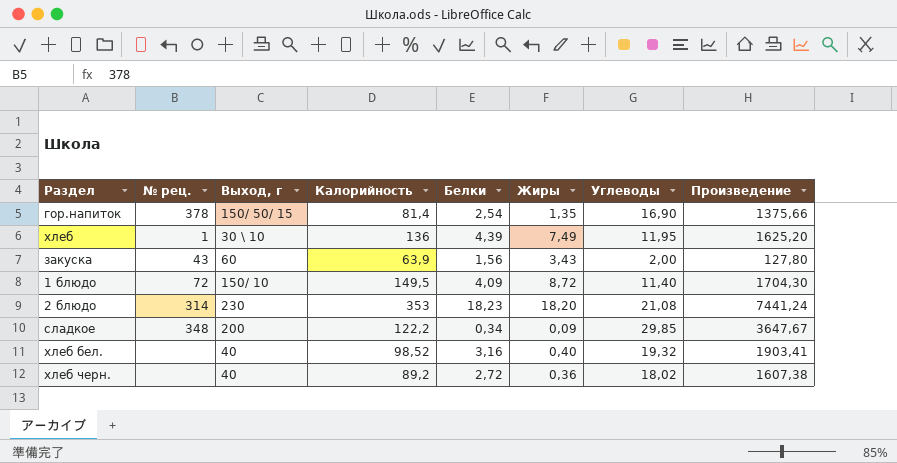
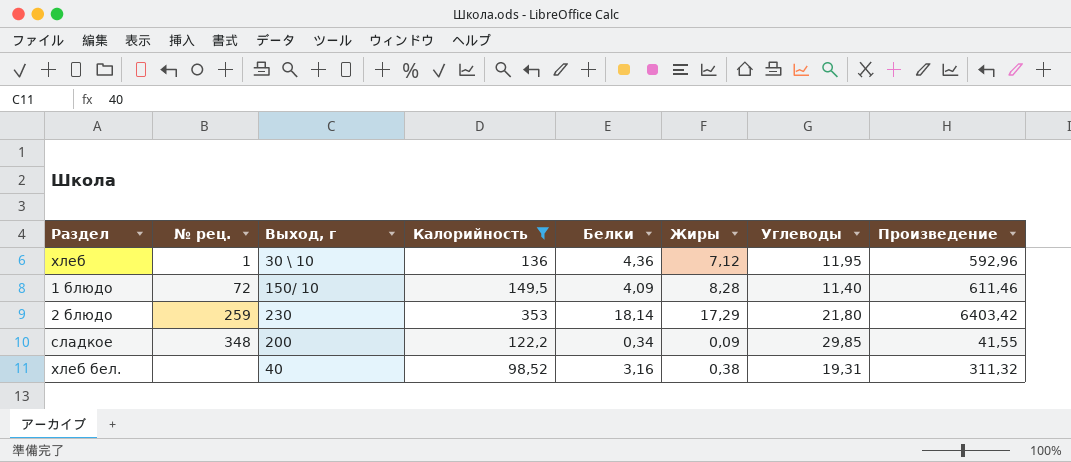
filter: none -> Калорийность >= 98,52
column Произведение | formula: [Калорийность] * [Углеводы] -> [Калорийность] * [Белки]
хлеб | Белки: 4,39 -> 4,36
хлеб | Жиры: 7,49 -> 7,12
1 блюдо | Жиры: 8,72 -> 8,28
2 блюдо | № рец.: 314 -> 259
2 блюдо | Белки: 18,23 -> 18,14
2 блюдо | Жиры: 18,20 -> 17,29
2 блюдо | Углеводы: 21,08 -> 21,80
хлеб бел. | Жиры: 0,40 -> 0,38
хлеб бел. | Углеводы: 19,32 -> 19,31

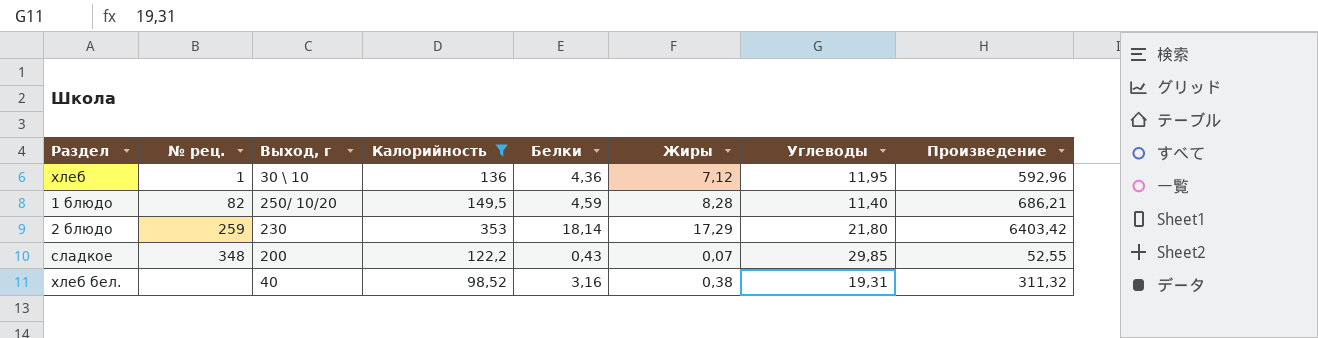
1 блюдо | № рец.: 72 -> 82
1 блюдо | Выход, г: 150/ 10 -> 250/ 10/20
1 блюдо | Белки: 4,09 -> 4,59
1 блюдо | Произведение: 611,46 -> 686,21
сладкое | Белки: 0,34 -> 0,43
сладкое | Жиры: 0,09 -> 0,07
сладкое | Произведение: 41,55 -> 52,55

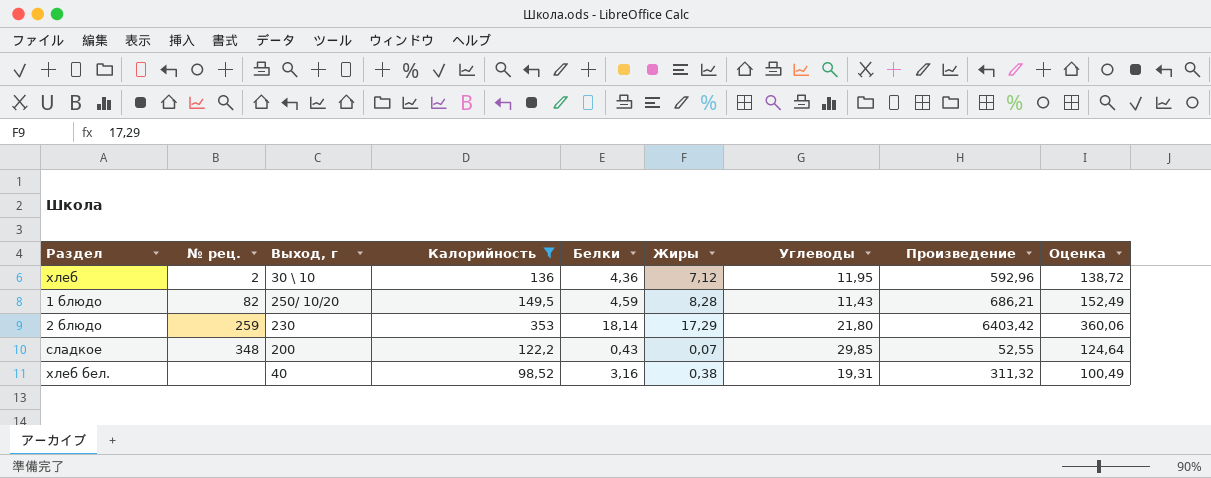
column Оценка | formula: none -> [Калорийность] * 1,02
хлеб | № рец.: 1 -> 2
1 блюдо | Углеводы: 11,40 -> 11,43

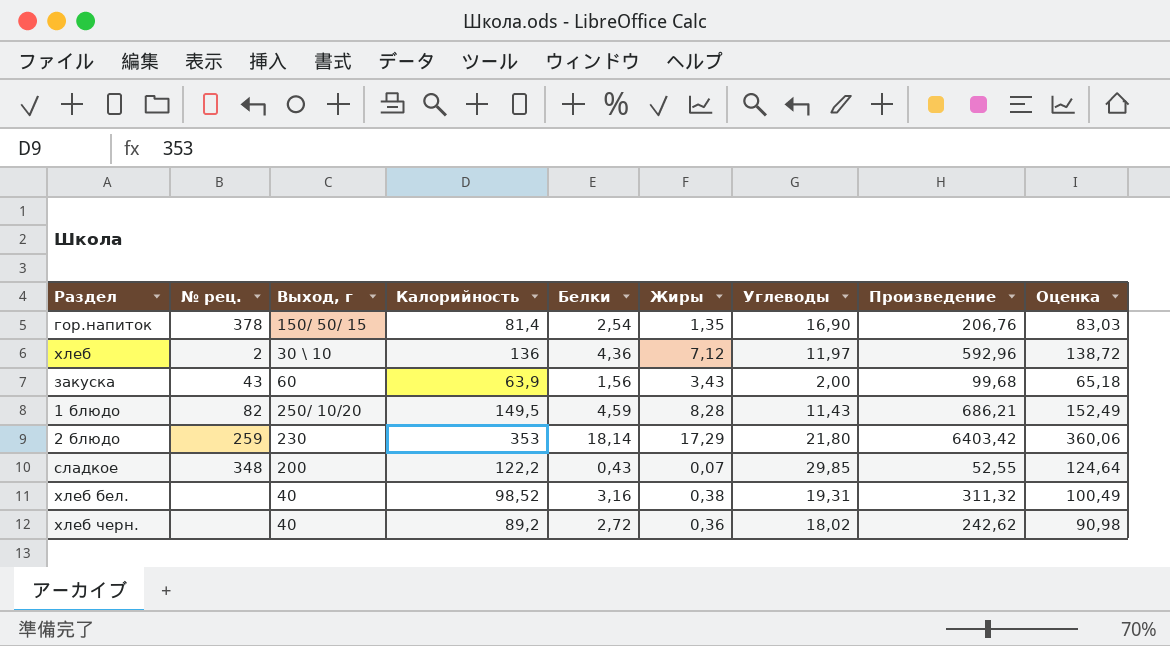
filter: Калорийность >= 98,52 -> none
хлеб | Углеводы: 11,95 -> 11,97

